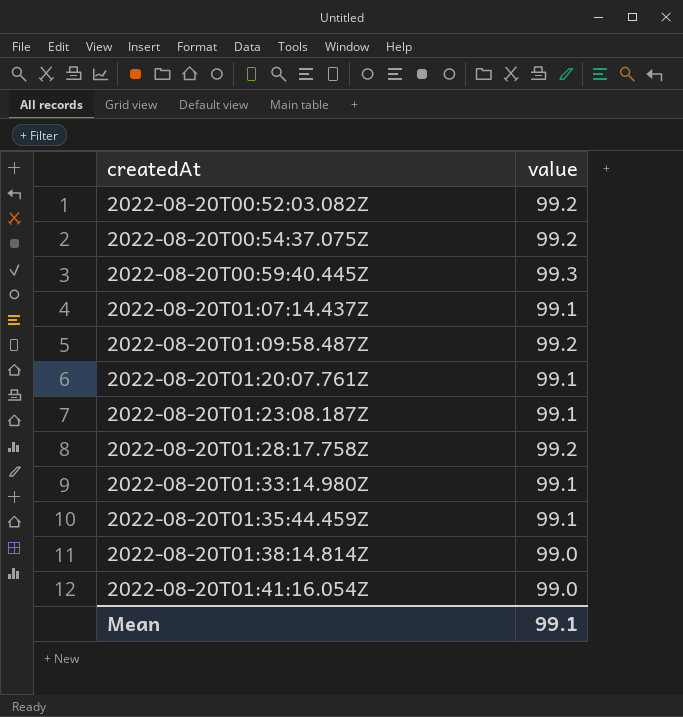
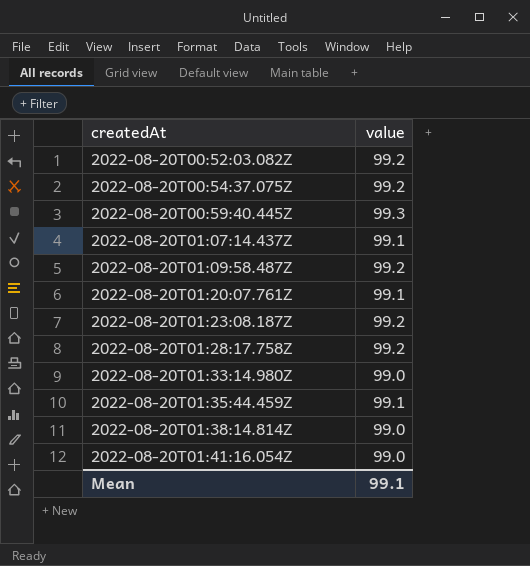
2022-08-20T01:23:08.187Z | value: 99.1 -> 99.2
2022-08-20T01:33:14.980Z | value: 99.1 -> 99.0

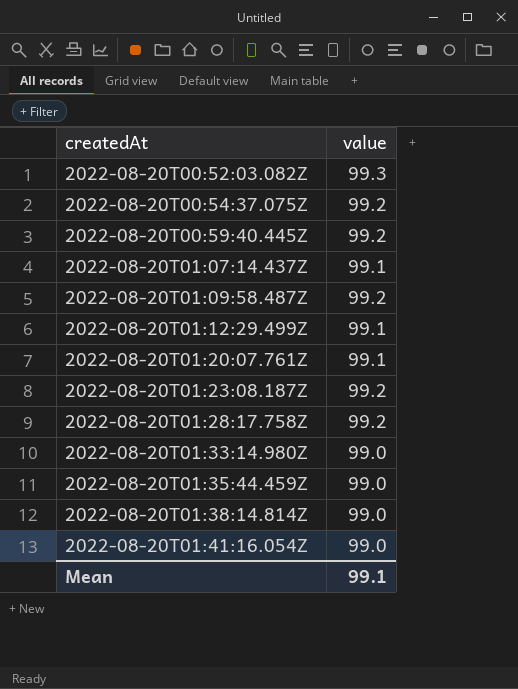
2022-08-20T00:52:03.082Z | value: 99.2 -> 99.3
2022-08-20T00:59:40.445Z | value: 99.3 -> 99.2
row 2022-08-20T01:12:29.499Z: none -> 99.1
2022-08-20T01:35:44.459Z | value: 99.1 -> 99.0

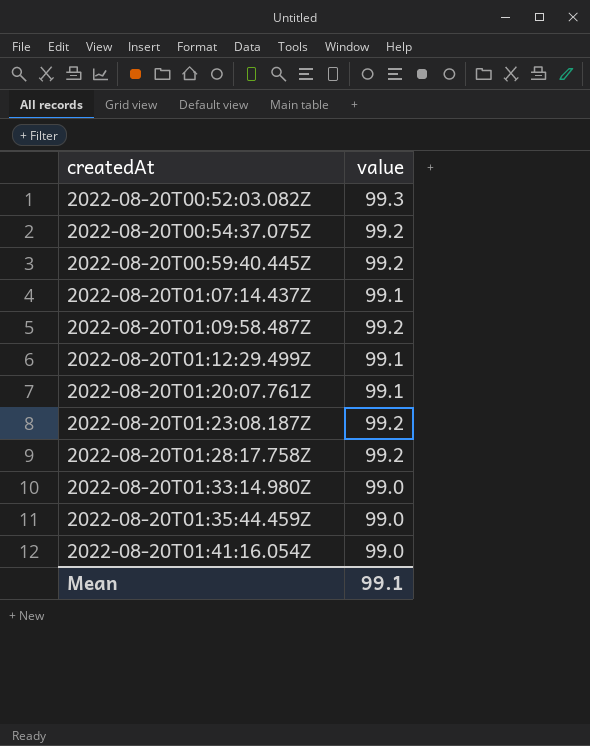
row 2022-08-20T01:38:14.814Z: 99.0 -> none

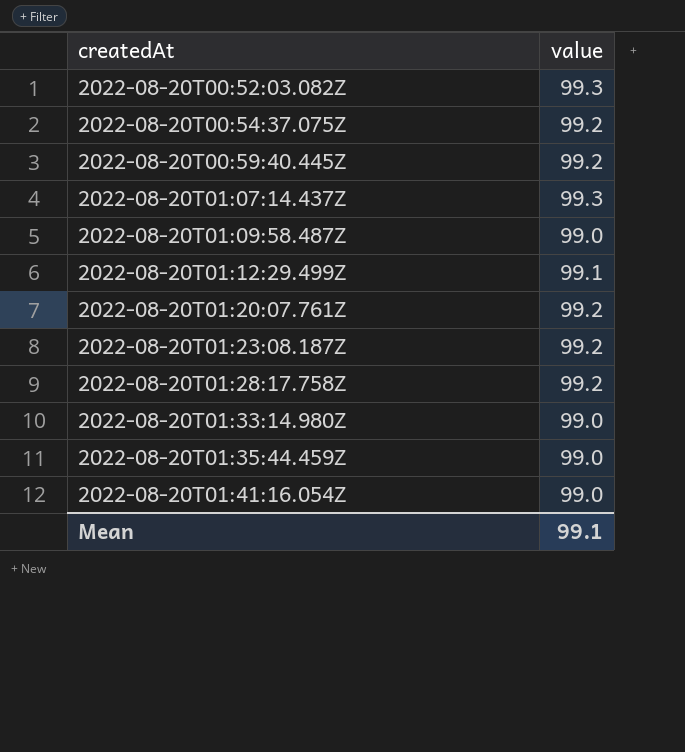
2022-08-20T01:07:14.437Z | value: 99.1 -> 99.3
2022-08-20T01:09:58.487Z | value: 99.2 -> 99.0
2022-08-20T01:20:07.761Z | value: 99.1 -> 99.2

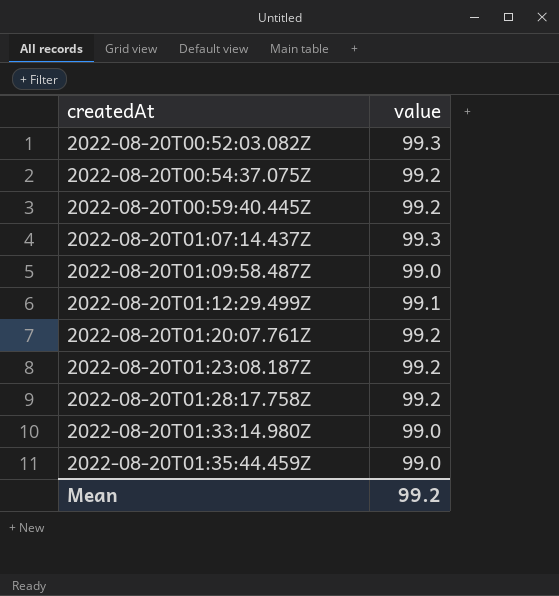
row 2022-08-20T01:41:16.054Z: 99.0 -> none
Mean | value: 99.1 -> 99.2

